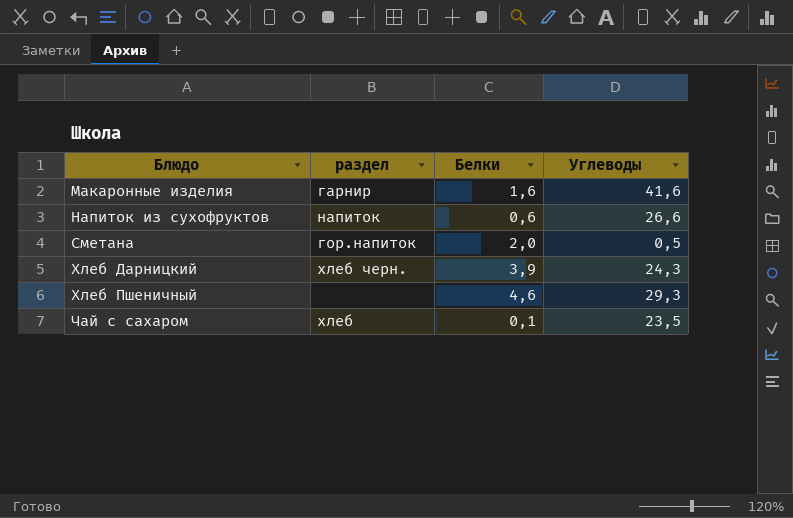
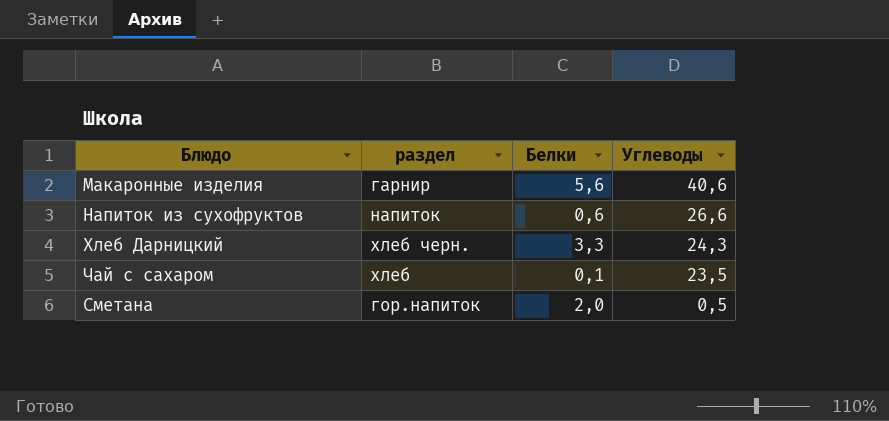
row order: Блюдо ascending -> Углеводы descending
row Хлеб Пшеничный: none | 4,6 | 29,3 -> none
Макаронные изделия | Белки: 1,6 -> 5,6
Макаронные изделия | Углеводы: 41,6 -> 40,6
Хлеб Дарницкий | Белки: 3,9 -> 3,3

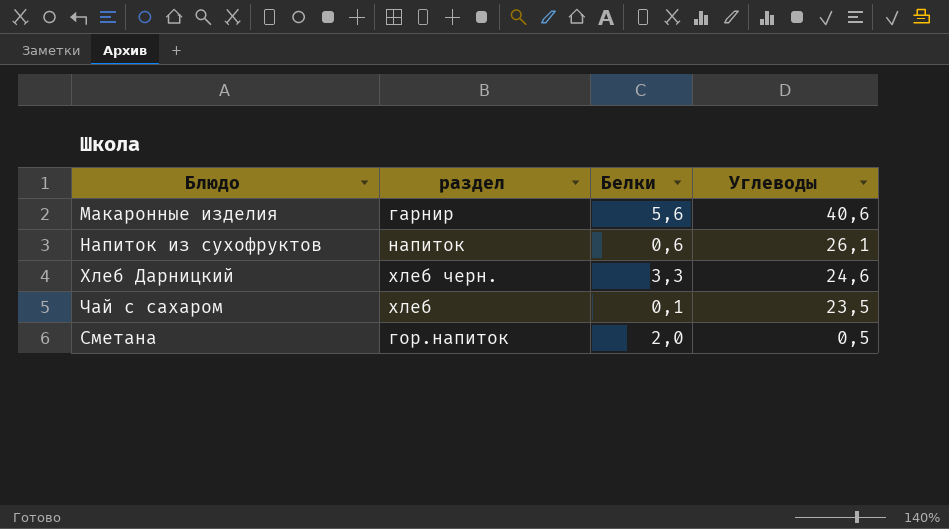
Напиток из сухофруктов | Углеводы: 26,6 -> 26,1
Хлеб Дарницкий | Углеводы: 24,3 -> 24,6

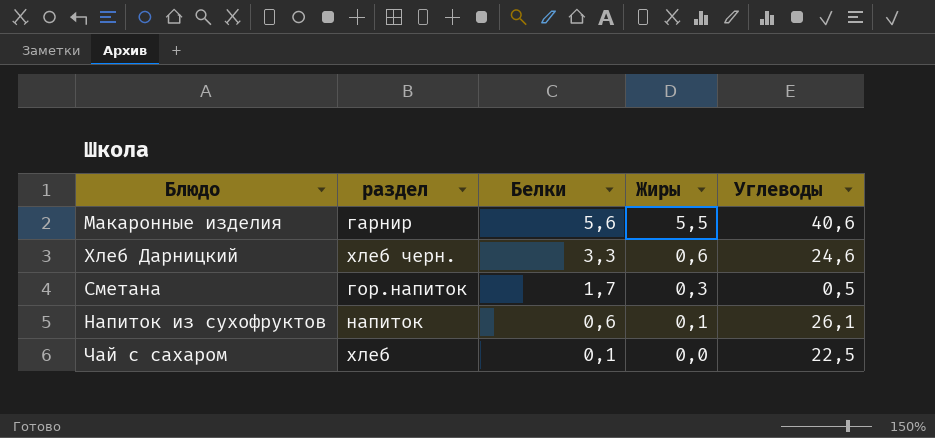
row order: Углеводы descending -> Белки descending
column Жиры | position: none -> 4
Сметана | Белки: 2,0 -> 1,7
Чай с сахаром | Углеводы: 23,5 -> 22,5

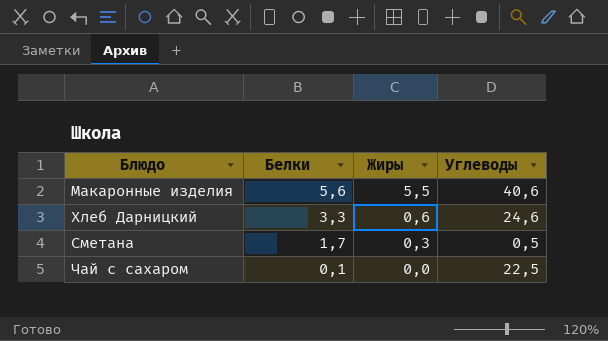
column раздел | position: 2 -> none
row Напиток из сухофруктов: напиток | 0,6 | 0,1 | 26,1 -> none

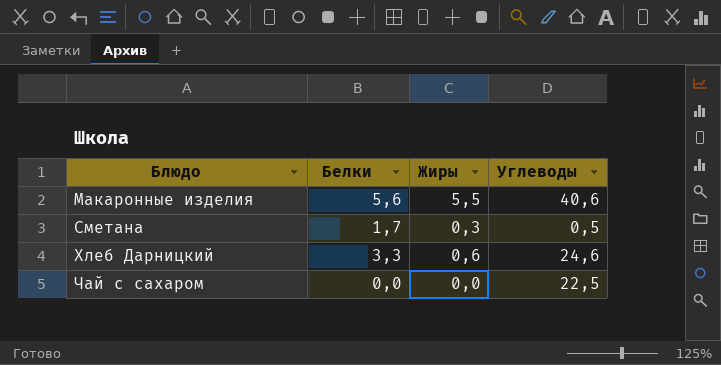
row order: Белки descending -> Блюдо ascending
Чай с сахаром | Белки: 0,1 -> 0,0

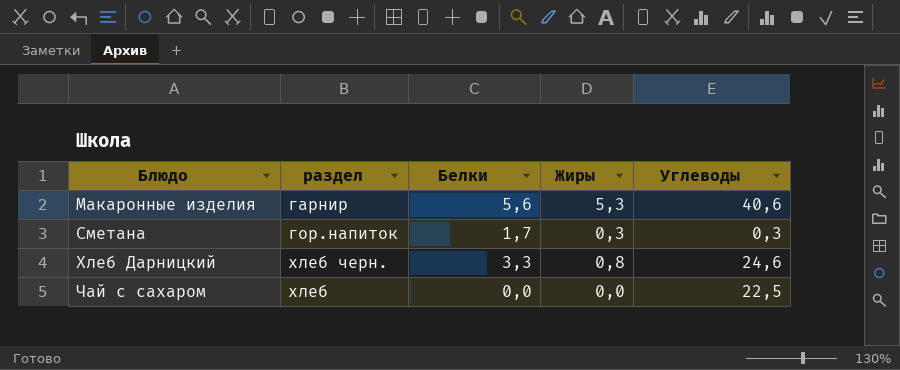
column раздел | position: none -> 2
Макаронные изделия | Жиры: 5,5 -> 5,3
Сметана | Углеводы: 0,5 -> 0,3
Хлеб Дарницкий | Жиры: 0,6 -> 0,8

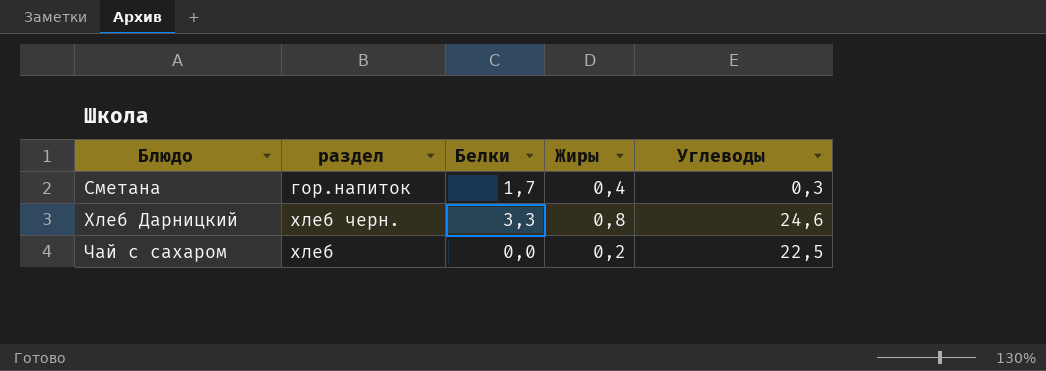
row Макаронные изделия: гарнир | 5,6 | 5,3 | 40,6 -> none
Сметана | Жиры: 0,3 -> 0,4
Чай с сахаром | Жиры: 0,0 -> 0,2

